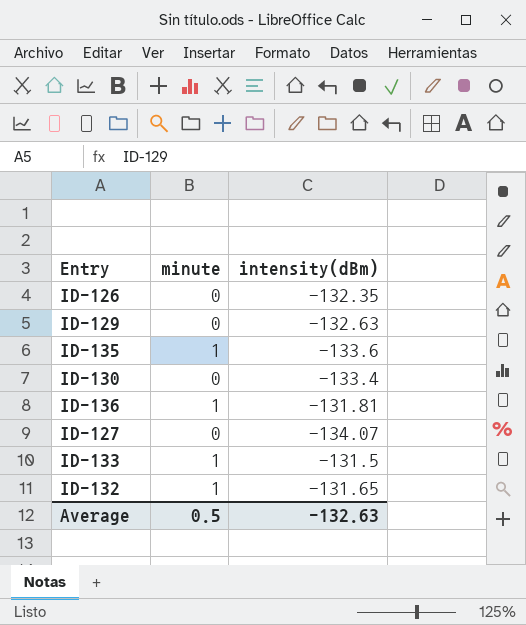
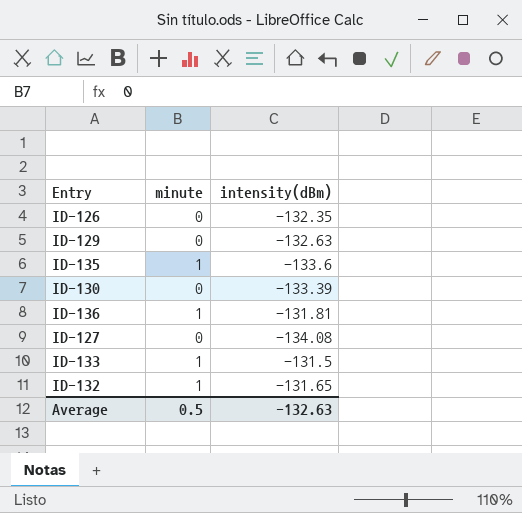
ID-130 | intensity(dBm): -133.4 -> -133.39
ID-127 | intensity(dBm): -134.07 -> -134.08

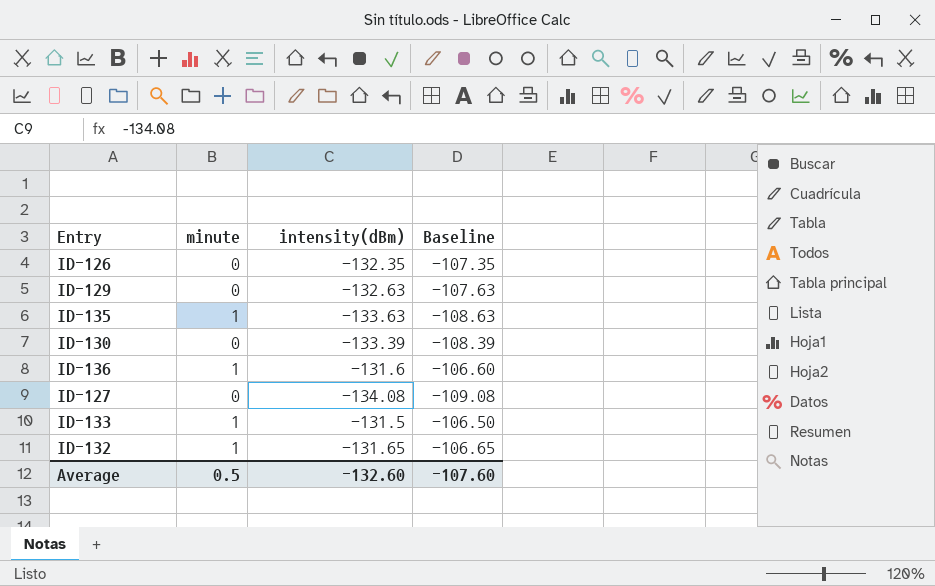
column Baseline | formula: none -> [intensity(dBm)] + 25
ID-135 | intensity(dBm): -133.6 -> -133.63
ID-136 | intensity(dBm): -131.81 -> -131.6
Average | intensity(dBm): -132.63 -> -132.60

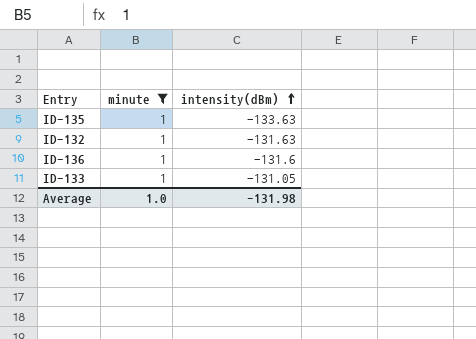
filter: none -> minute = 1
row order: none -> intensity(dBm) ascending
column Baseline | formula: [intensity(dBm)] + 25 -> none
ID-132 | intensity(dBm): -131.65 -> -131.63
ID-133 | intensity(dBm): -131.5 -> -131.05
Average | minute: 0.5 -> 1.0
Average | intensity(dBm): -132.60 -> -131.98

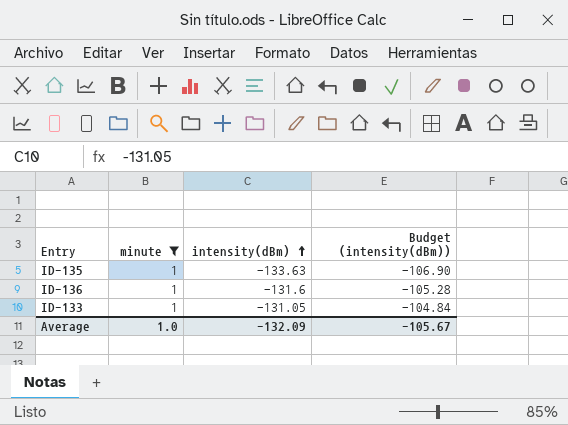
column Budget (intensity(dBm)) | formula: none -> [intensity(dBm)] * 0.8
row ID-132: 1 | -131.63 -> none
Average | intensity(dBm): -131.98 -> -132.09

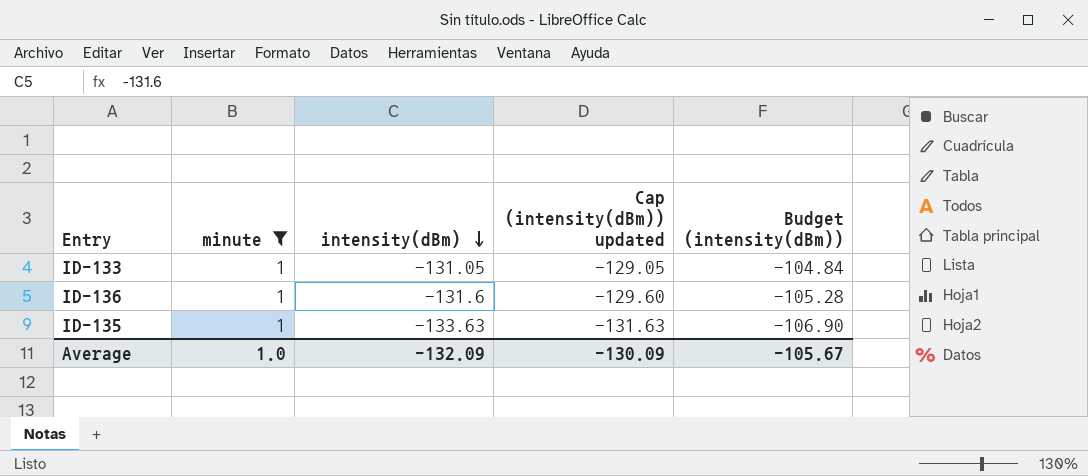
row order: intensity(dBm) ascending -> intensity(dBm) descending
column Cap (intensity(dBm)) updated | formula: none -> [intensity(dBm)] + 2

